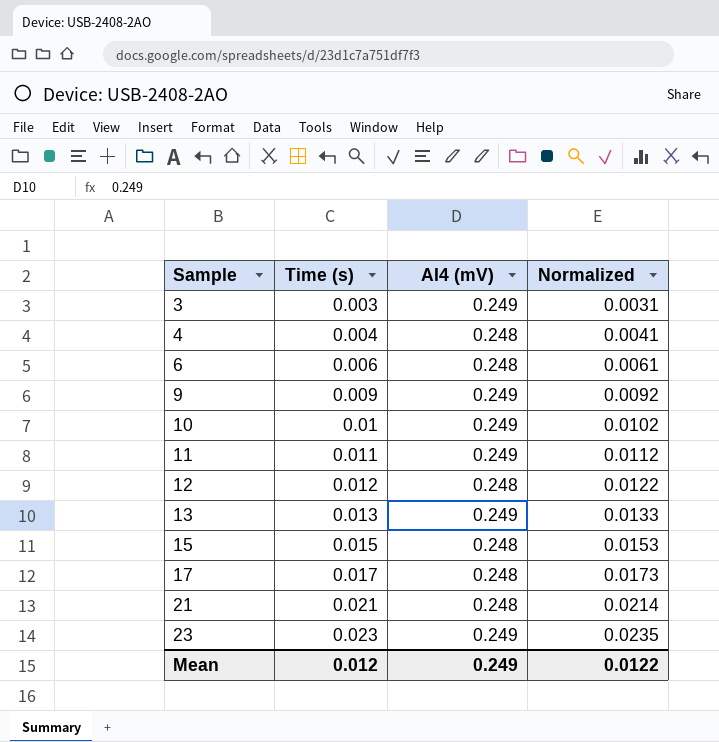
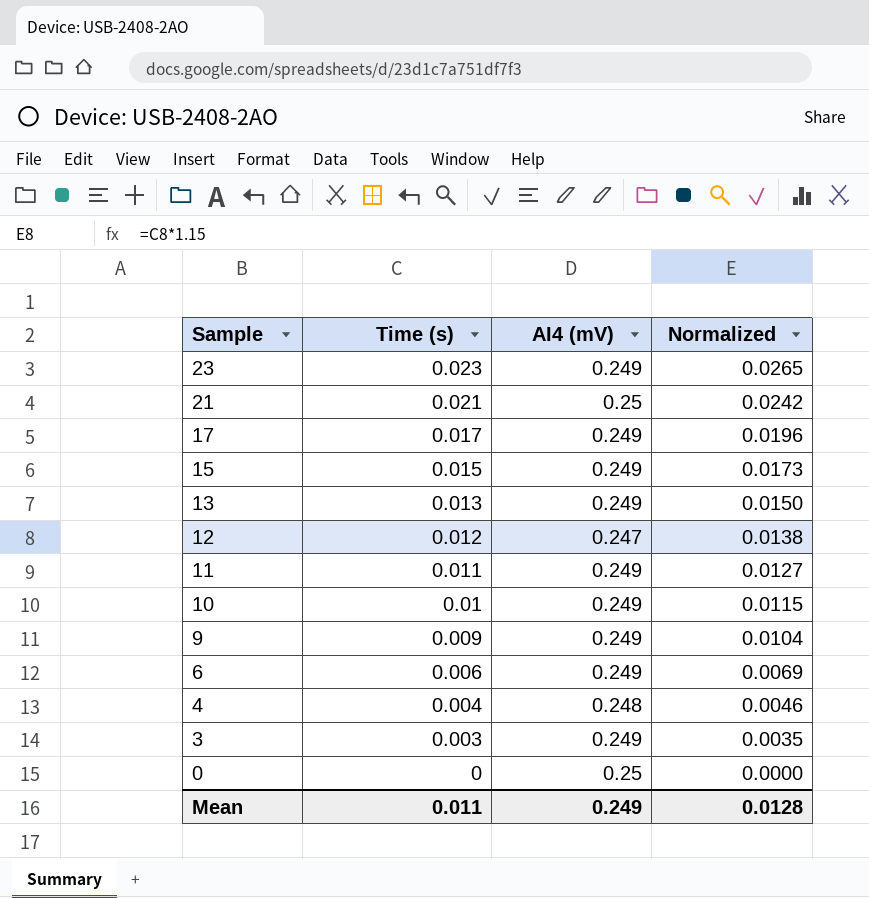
row order: Sample ascending -> Sample descending
column Normalized | formula: [Time (s)] * 1.02 -> [Time (s)] * 1.15
21 | AI4 (mV): 0.248 -> 0.25
17 | AI4 (mV): 0.248 -> 0.249
15 | AI4 (mV): 0.248 -> 0.249
12 | AI4 (mV): 0.248 -> 0.247
6 | AI4 (mV): 0.248 -> 0.249
row 0: none -> 0 | 0.25 | 0.0000
Mean | Time (s): 0.012 -> 0.011
Mean | Normalized: 0.0122 -> 0.0128

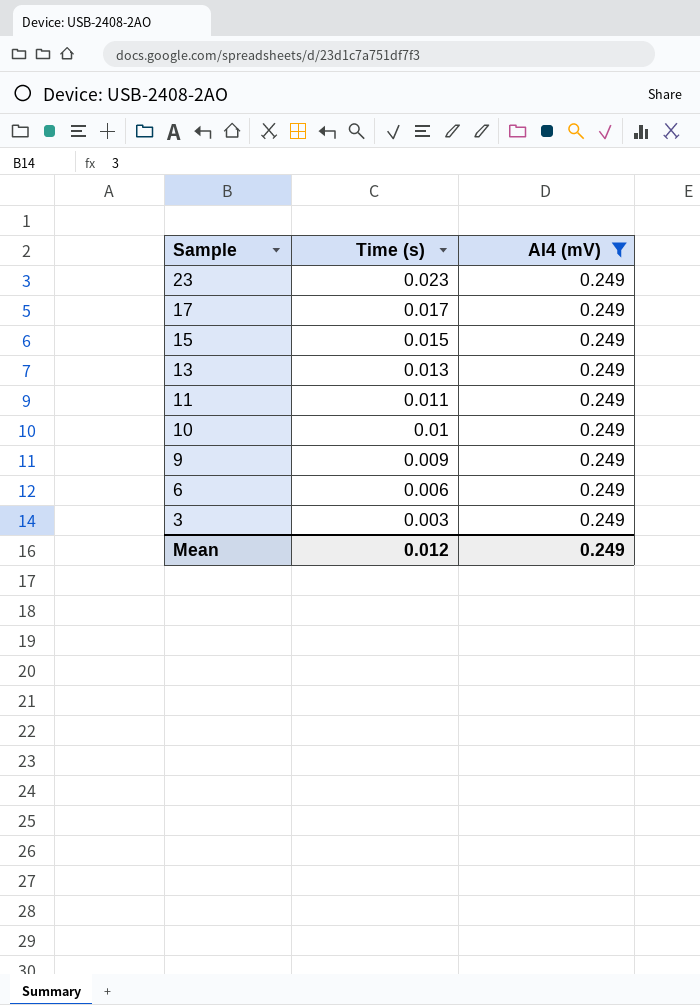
filter: none -> AI4 (mV) = 0.249
column Normalized | formula: [Time (s)] * 1.15 -> none
Mean | Time (s): 0.011 -> 0.012

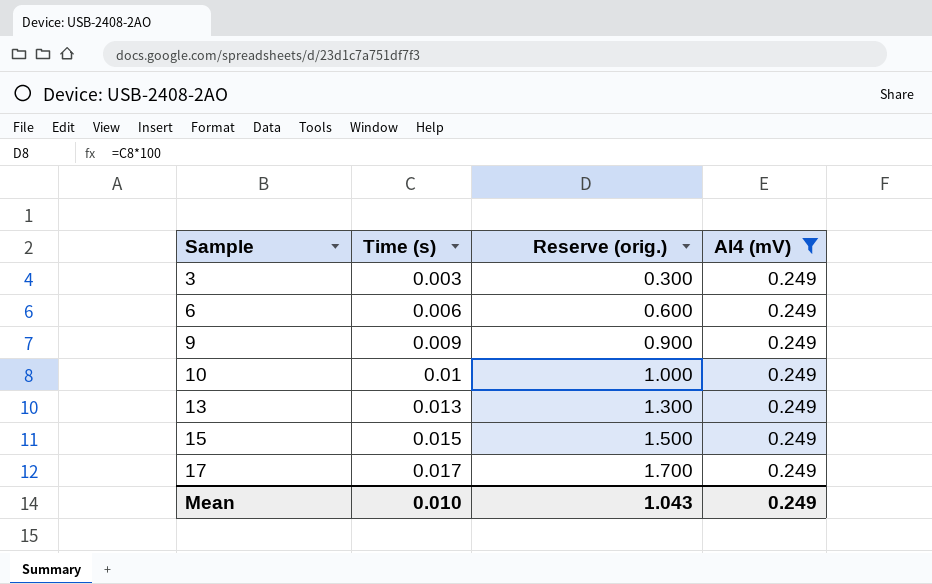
row order: Sample descending -> Sample ascending
column Reserve (orig.) | formula: none -> [Time (s)] * 100
row 23: 0.023 | 0.249 -> none
row 11: 0.011 | 0.249 -> none
Mean | Time (s): 0.012 -> 0.010

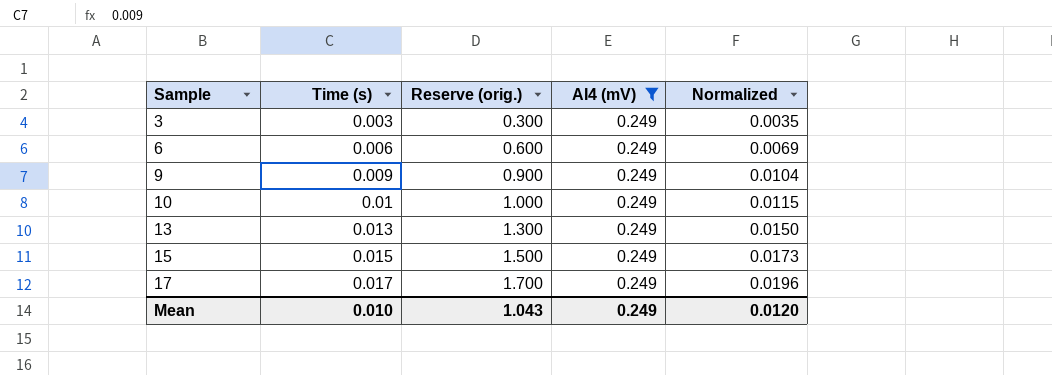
column Normalized | formula: none -> [Time (s)] * 1.15

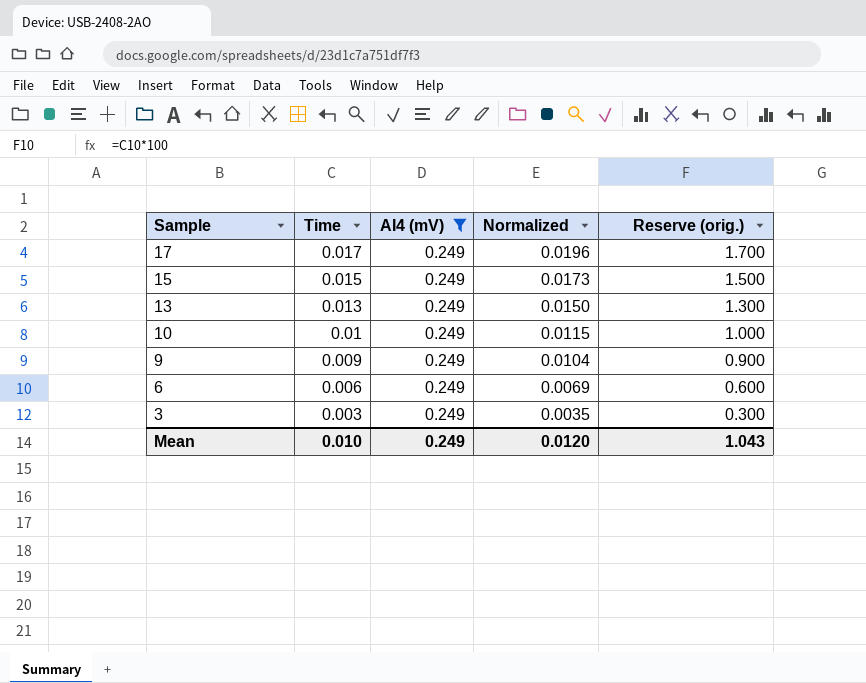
row order: Sample ascending -> Sample descending
column name: Time (s) -> Time
column Reserve (orig.) | position: 3 -> 5

